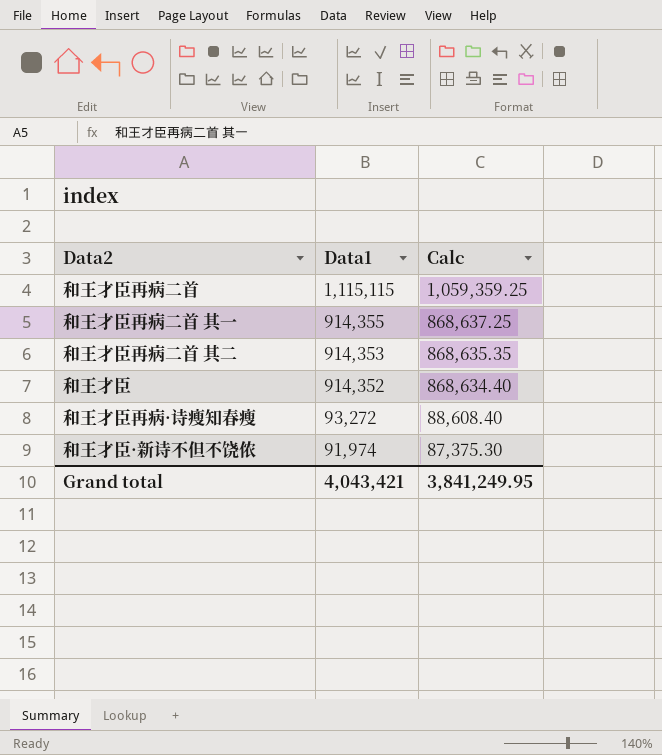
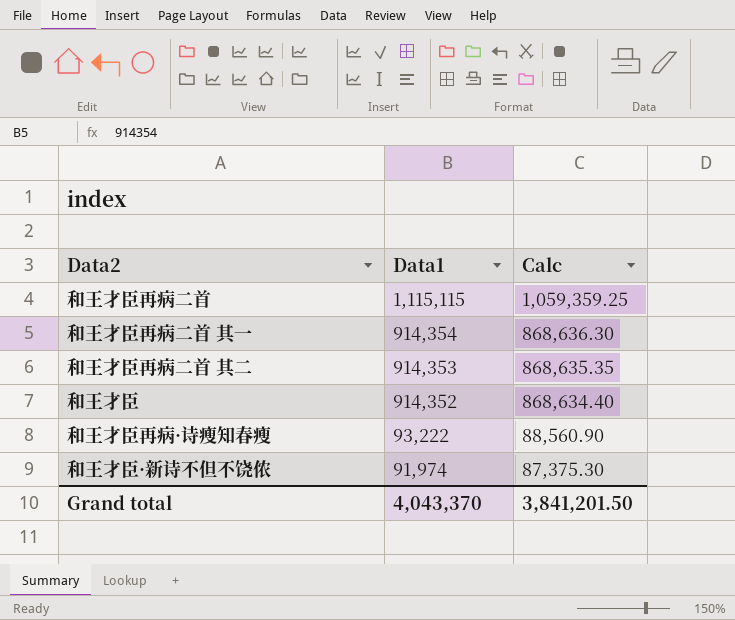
和王才臣再病二首 其一 | Data1: 914,355 -> 914,354
和王才臣再病二首 其一 | Calc: 868,637.25 -> 868,636.30
和王才臣再病·诗瘦知春瘦 | Data1: 93,272 -> 93,222
和王才臣再病·诗瘦知春瘦 | Calc: 88,608.40 -> 88,560.90
Grand total | Data1: 4,043,421 -> 4,043,370
Grand total | Calc: 3,841,249.95 -> 3,841,201.50

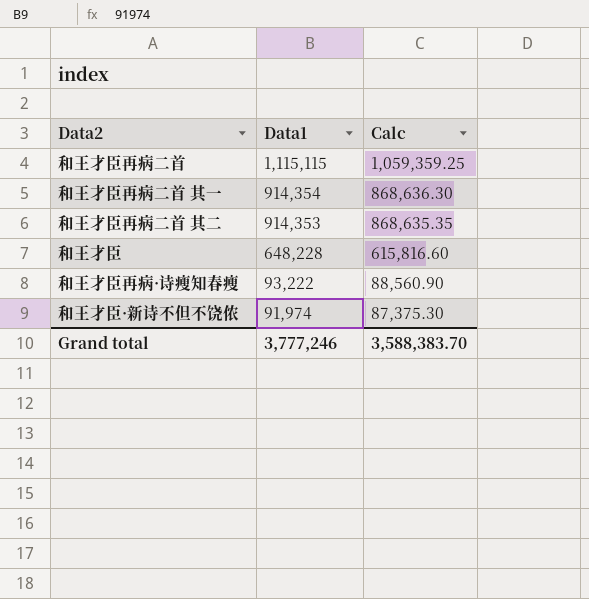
和王才臣 | Data1: 914,352 -> 648,228
和王才臣 | Calc: 868,634.40 -> 615,816.60
Grand total | Data1: 4,043,370 -> 3,777,246
Grand total | Calc: 3,841,201.50 -> 3,588,383.70

